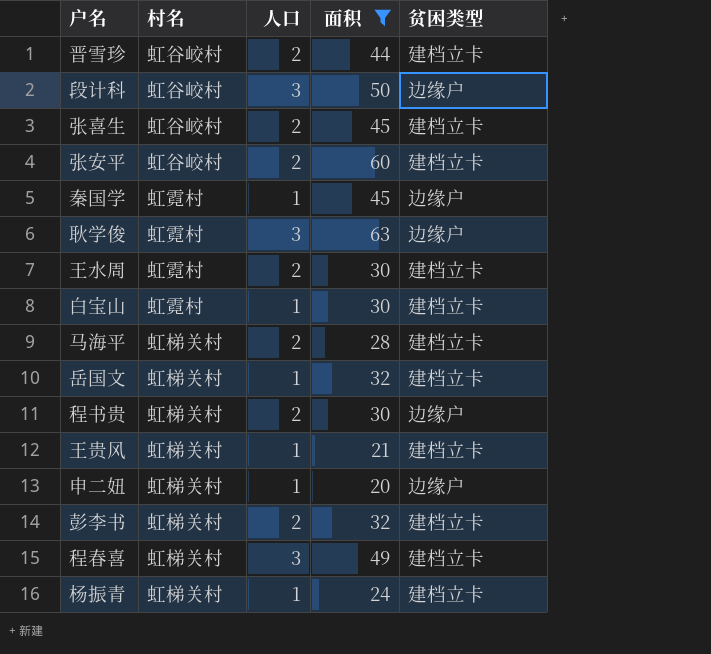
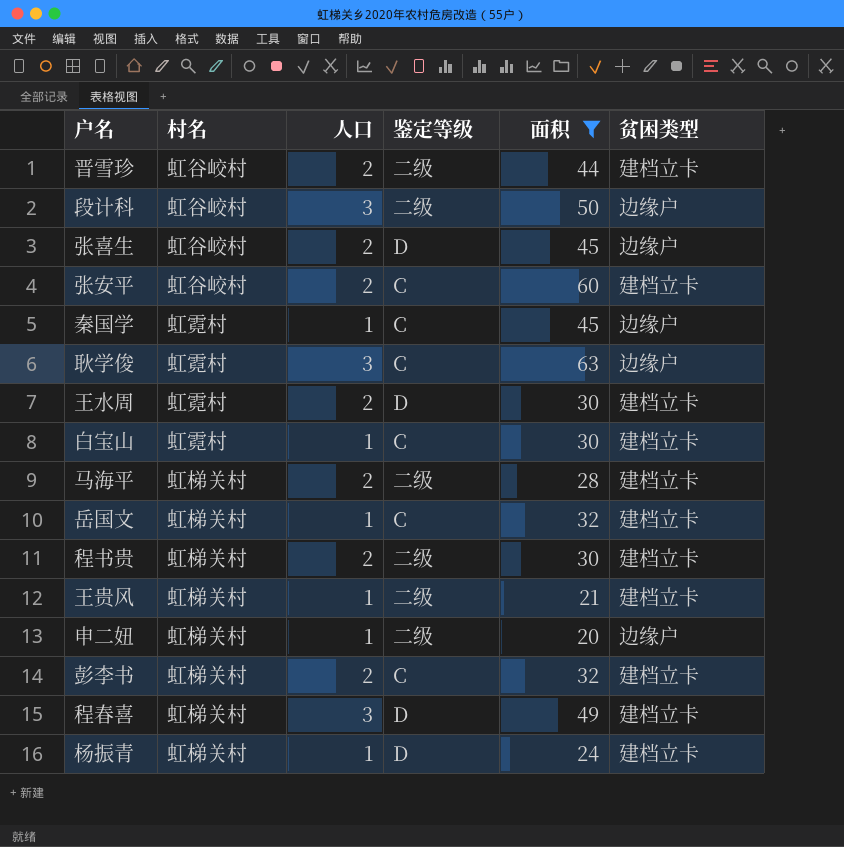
column 鉴定等级 | position: none -> 4
张喜生 | 贫困类型: 建档立卡 -> 边缘户
程书贵 | 贫困类型: 边缘户 -> 建档立卡

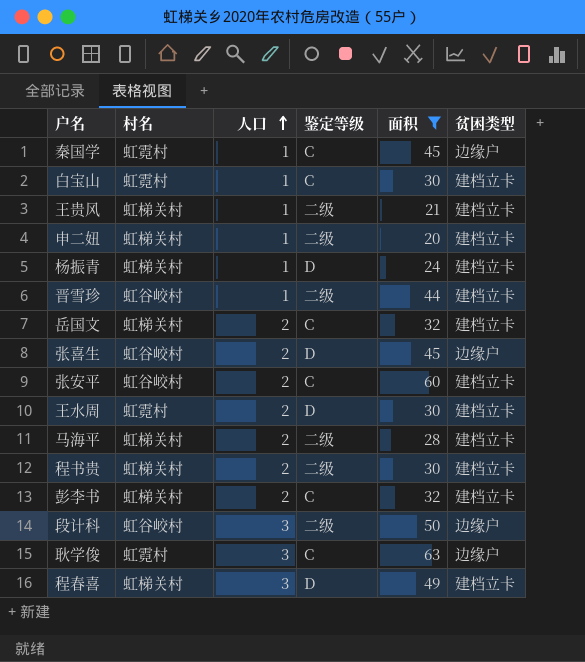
row order: none -> 人口 ascending
申二妞 | 贫困类型: 边缘户 -> 建档立卡
晋雪珍 | 人口: 2 -> 1
岳国文 | 人口: 1 -> 2

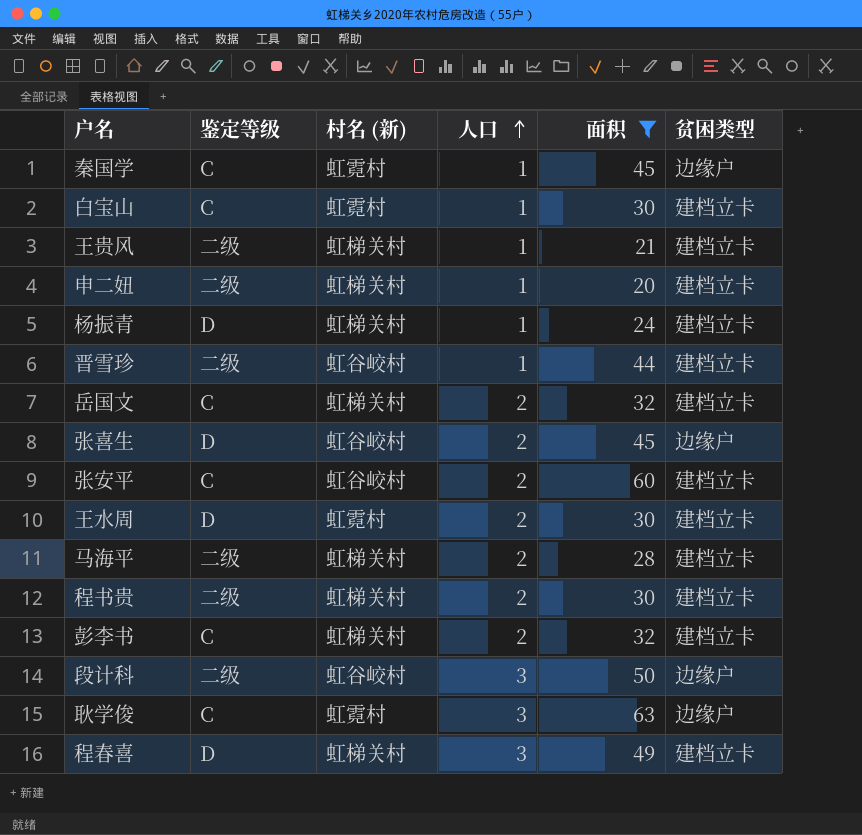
column 鉴定等级 | position: 4 -> 2
column name: 村名 -> 村名 (新)

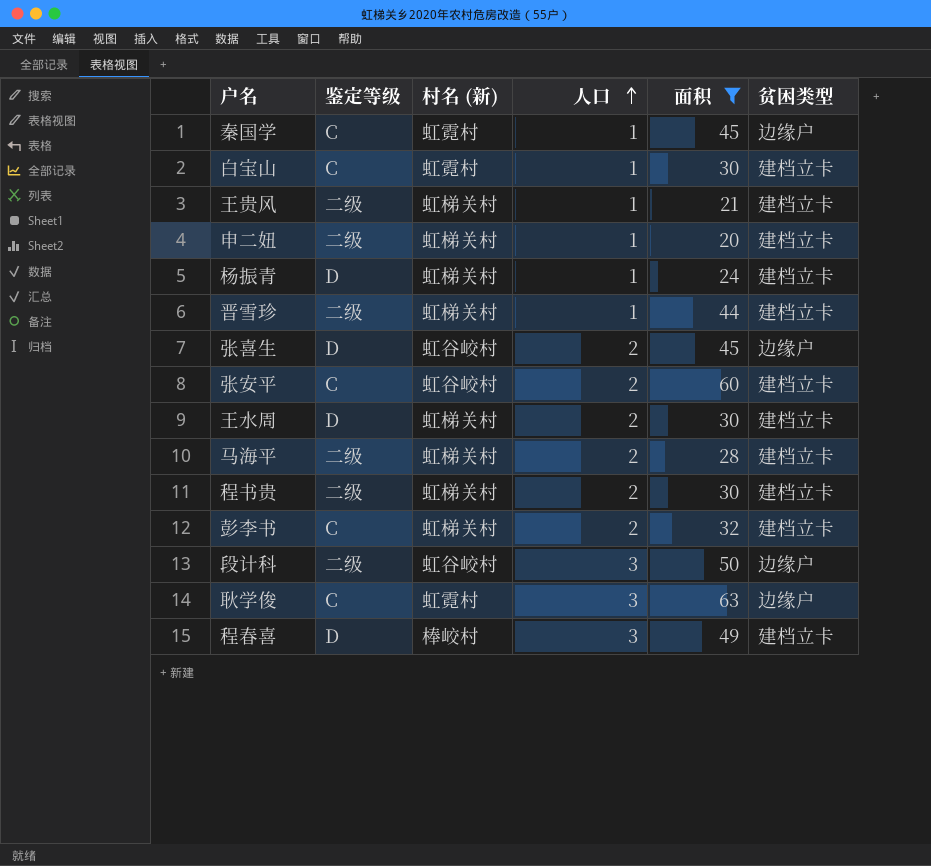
row 岳国文: C | 虹梯关村 | 2 | 32 | 建档立卡 -> none
晋雪珍 | 村名 (新): 虹谷峧村 -> 虹梯关村
王水周 | 村名 (新): 虹霓村 -> 虹梯关村
程春喜 | 村名 (新): 虹梯关村 -> 棒峧村

